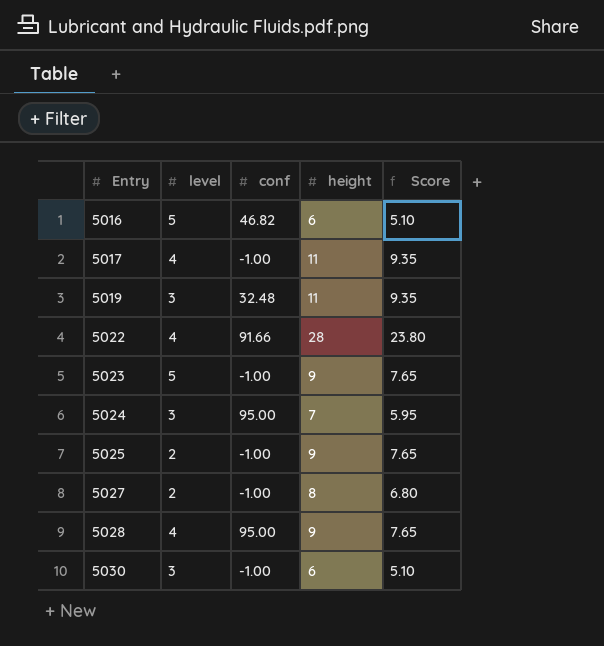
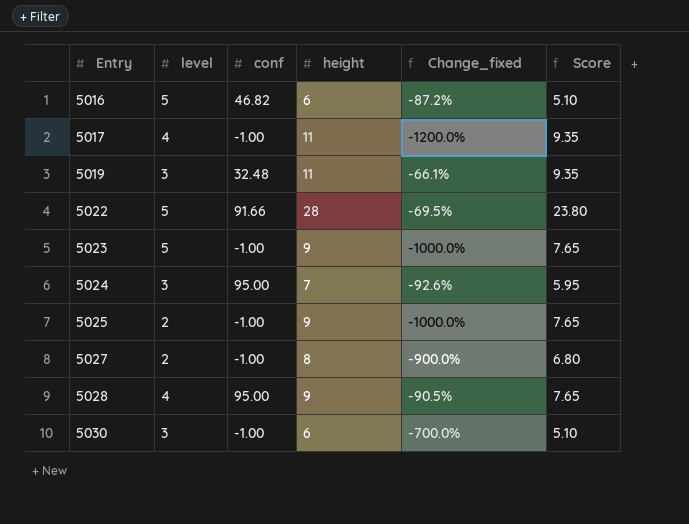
column Change_fixed | formula: none -> ([height] - [conf]) / [conf]
5022 | level: 4 -> 5

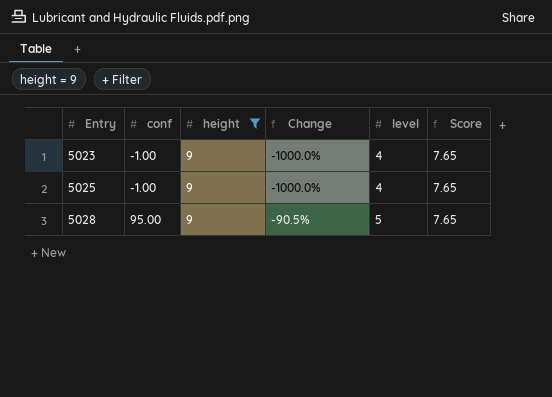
filter: none -> height = 9
column name: Change_fixed -> Change
column level | position: 2 -> 5
5023 | level: 5 -> 4
5025 | level: 2 -> 4
5028 | level: 4 -> 5

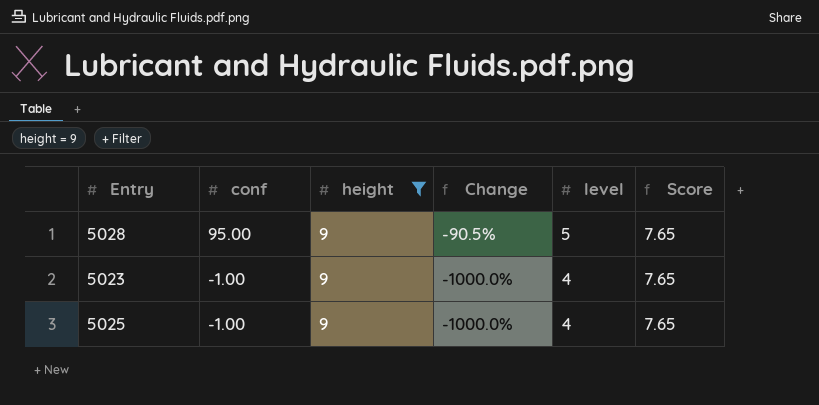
row order: Entry ascending -> conf descending

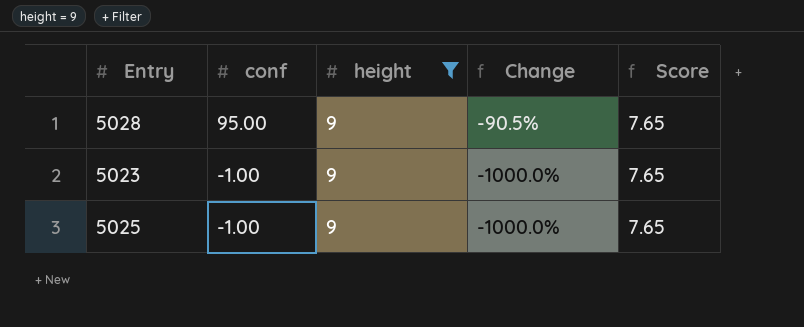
column level | position: 5 -> none

